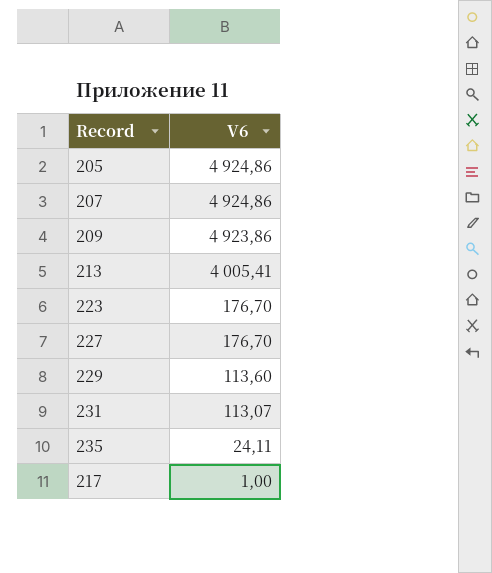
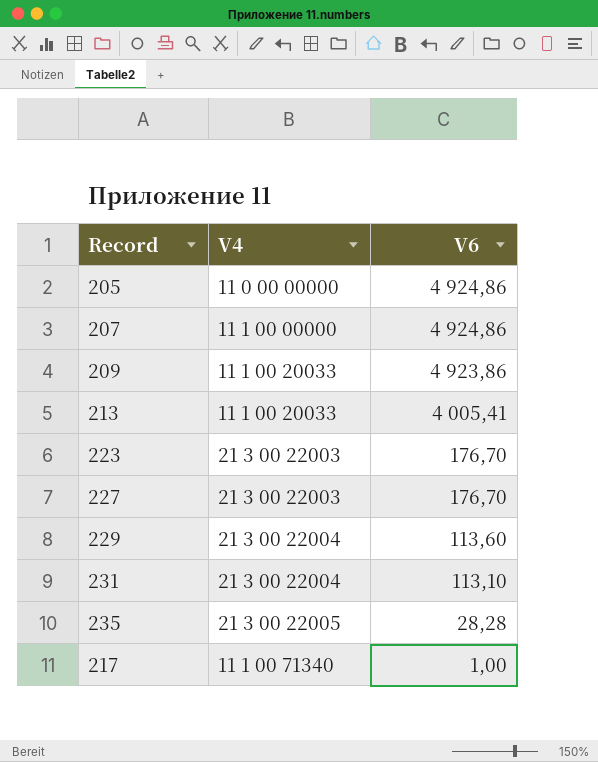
column V4 | position: none -> 2
231 | V6: 113,07 -> 113,10
235 | V6: 24,11 -> 28,28

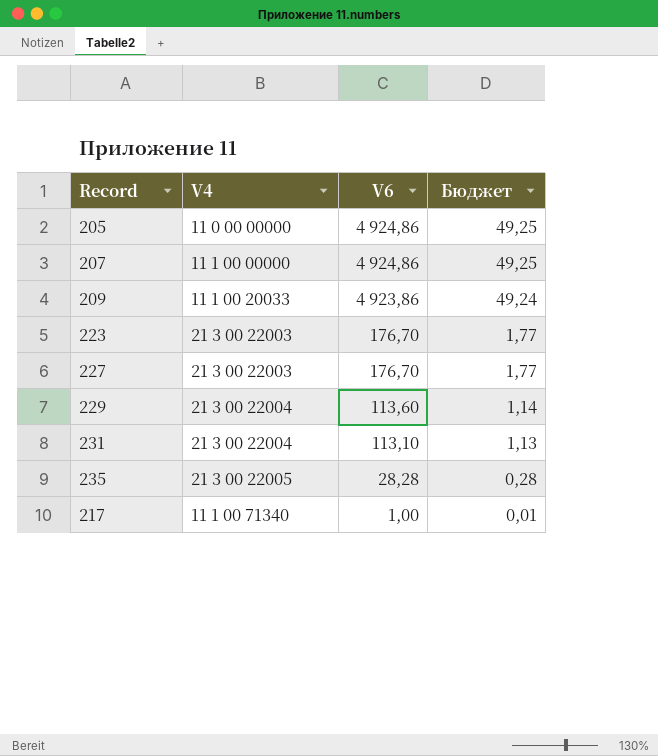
column Бюджет | formula: none -> [V6] * 0,01
row 213: 11 1 00 20033 | 4 005,41 -> none

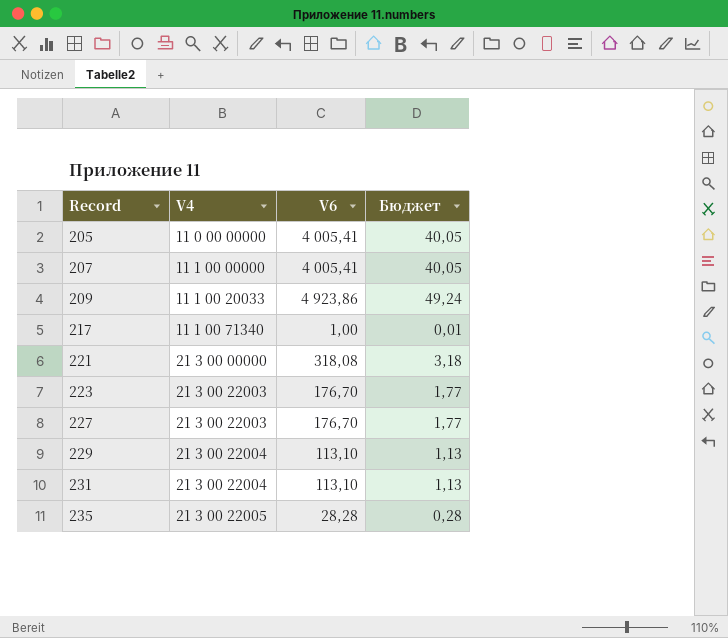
row order: V6 descending -> Record ascending
205 | V6: 4 924,86 -> 4 005,41
205 | Бюджет: 49,25 -> 40,05
207 | V6: 4 924,86 -> 4 005,41
207 | Бюджет: 49,25 -> 40,05
row 221: none -> 21 3 00 00000 | 318,08 | 3,18
229 | V6: 113,60 -> 113,10
229 | Бюджет: 1,14 -> 1,13

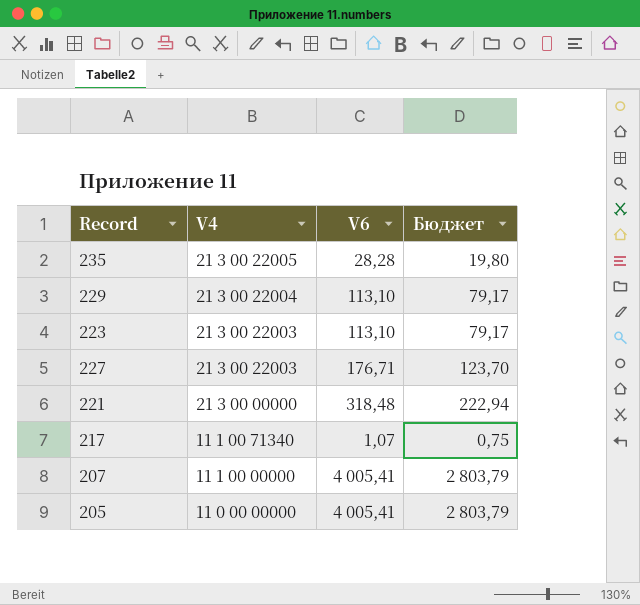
row order: Record ascending -> V4 descending
column Бюджет | formula: [V6] * 0,01 -> [V6] * 0,7
row 209: 11 1 00 20033 | 4 923,86 | 49,24 -> none
row 231: 21 3 00 22004 | 113,10 | 1,13 -> none
223 | V6: 176,70 -> 113,10
227 | V6: 176,70 -> 176,71
221 | V6: 318,08 -> 318,48
217 | V6: 1,00 -> 1,07

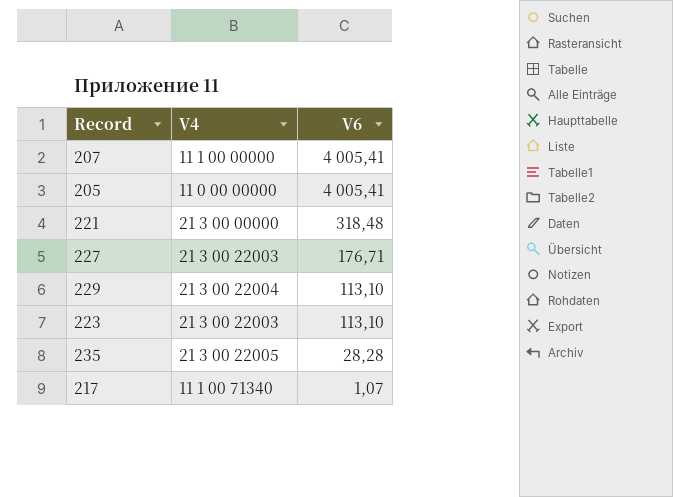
row order: V4 descending -> V6 descending
column Бюджет | formula: [V6] * 0,7 -> none

